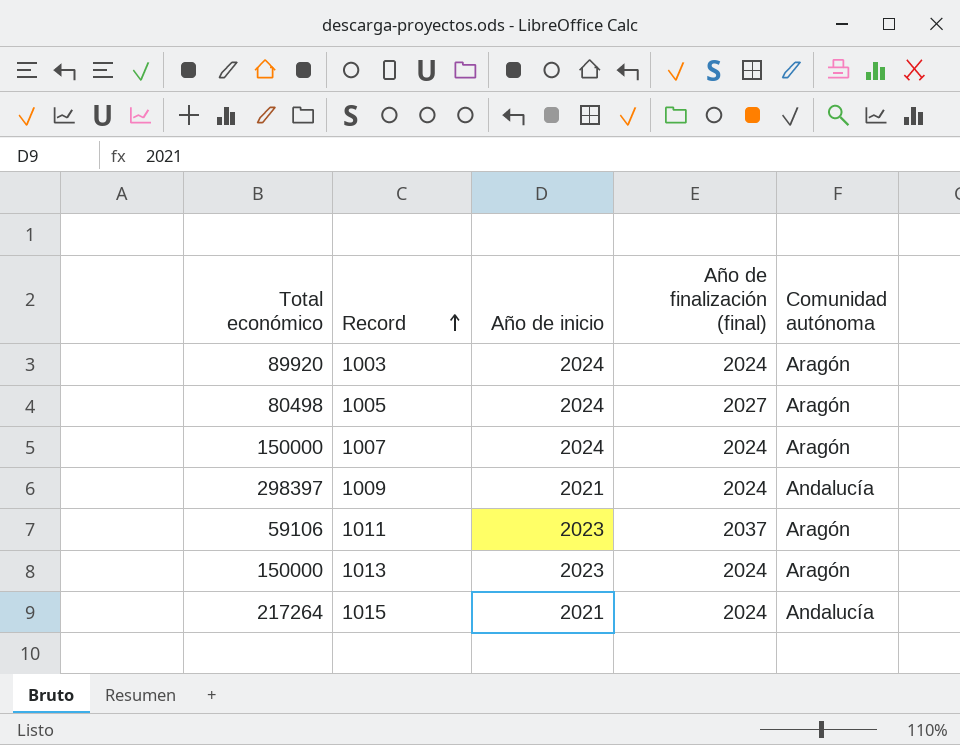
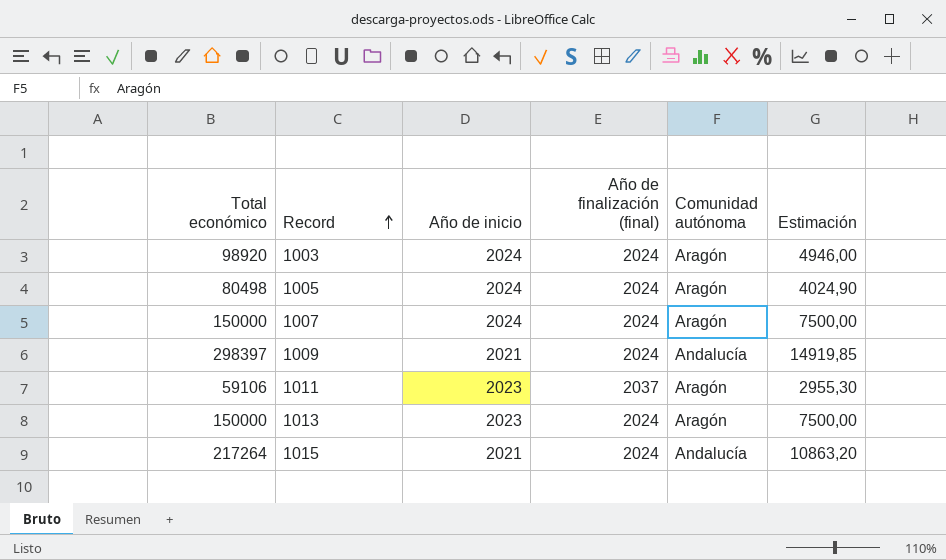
column Estimación | formula: none -> [Total económico] * 0,05
1003 | Total económico: 89920 -> 98920
1005 | Año de finalización (final): 2027 -> 2024

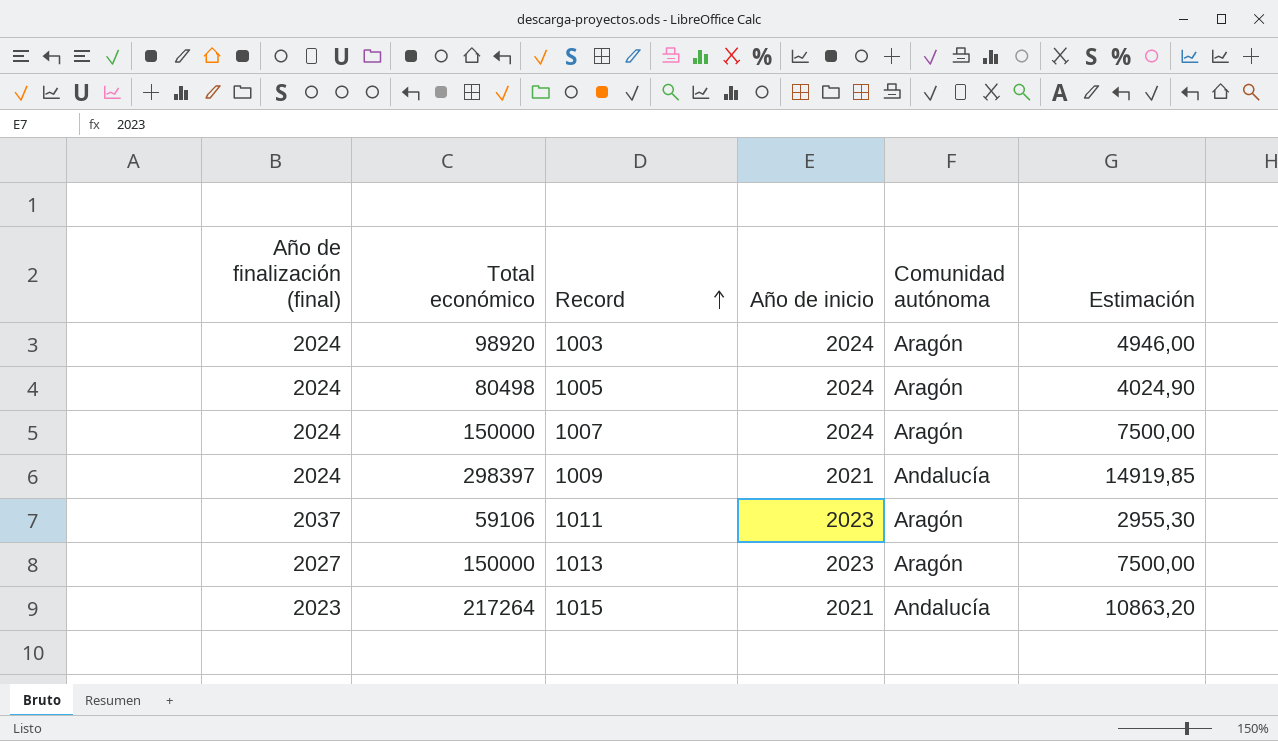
column Año de finalización (final) | position: 4 -> 1
1013 | Año de finalización (final): 2024 -> 2027
1015 | Año de finalización (final): 2024 -> 2023

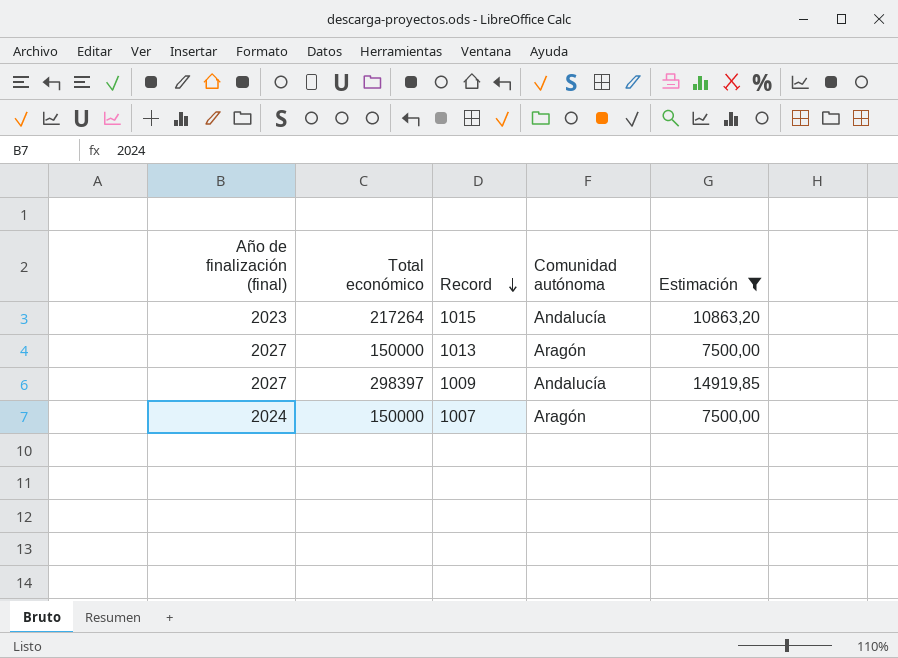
filter: none -> Estimación >= 7500,00
row order: Record ascending -> Record descending
column Año de inicio | position: 4 -> none
1009 | Año de finalización (final): 2024 -> 2027

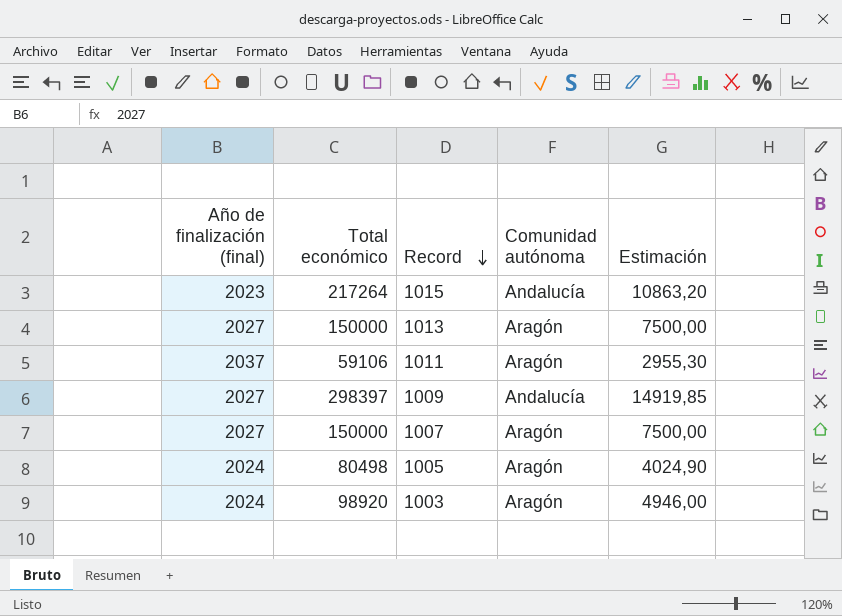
filter: Estimación >= 7500,00 -> none
1007 | Año de finalización (final): 2024 -> 2027

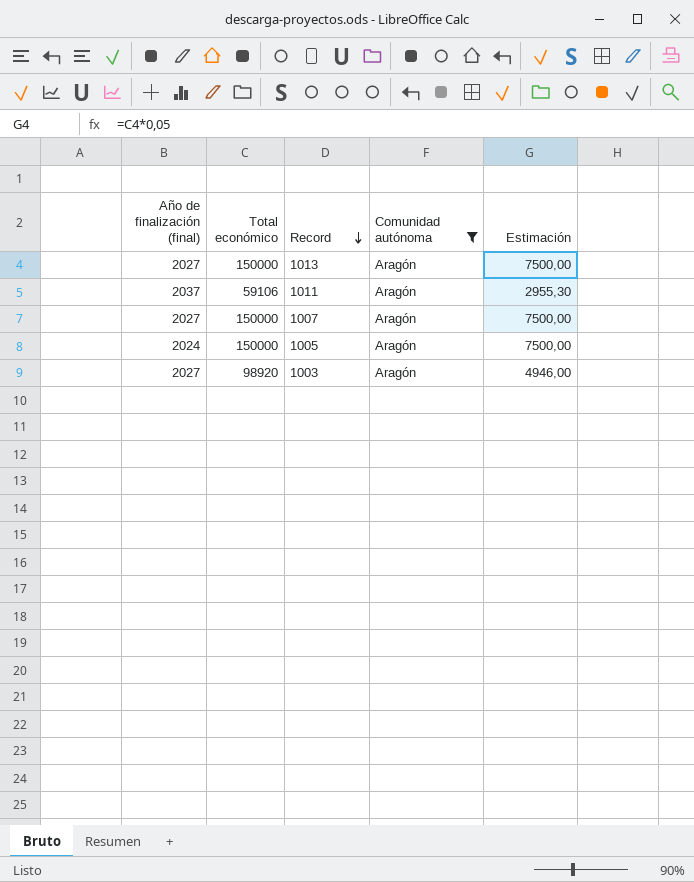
filter: none -> Comunidad autónoma = Aragón
1005 | Total económico: 80498 -> 150000
1005 | Estimación: 4024,90 -> 7500,00
1003 | Año de finalización (final): 2024 -> 2027

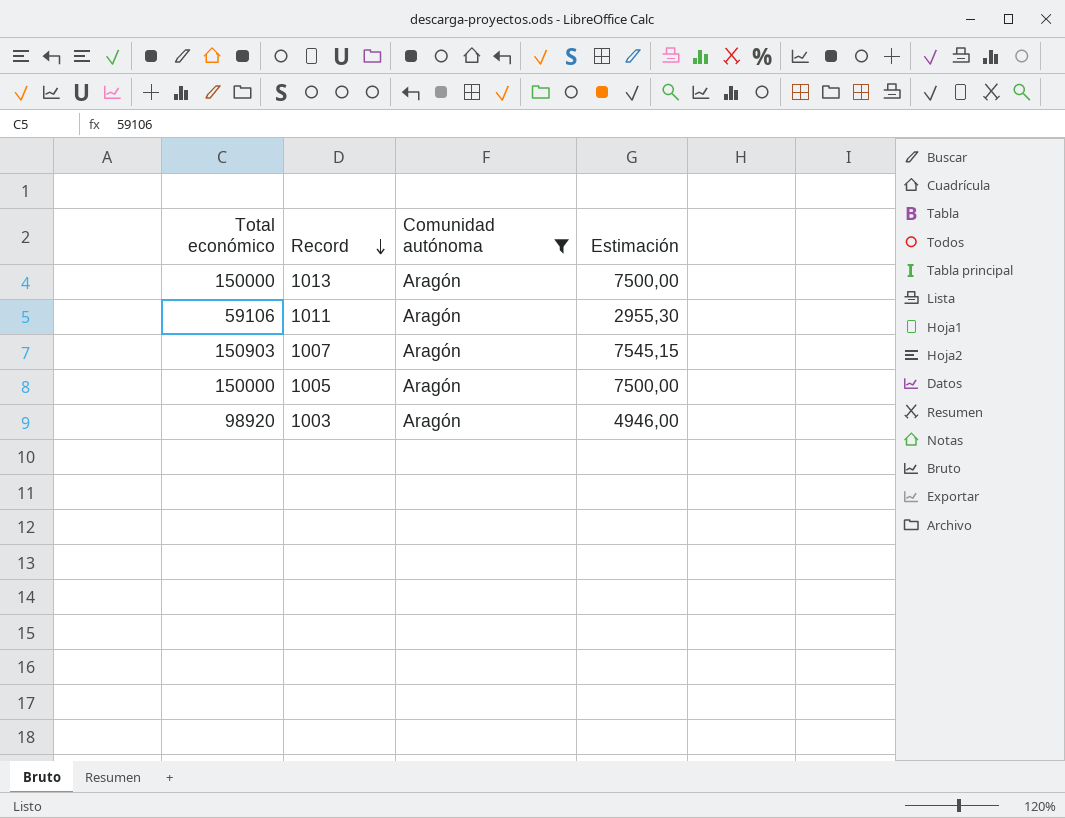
column Año de finalización (final) | position: 1 -> none
1007 | Total económico: 150000 -> 150903
1007 | Estimación: 7500,00 -> 7545,15

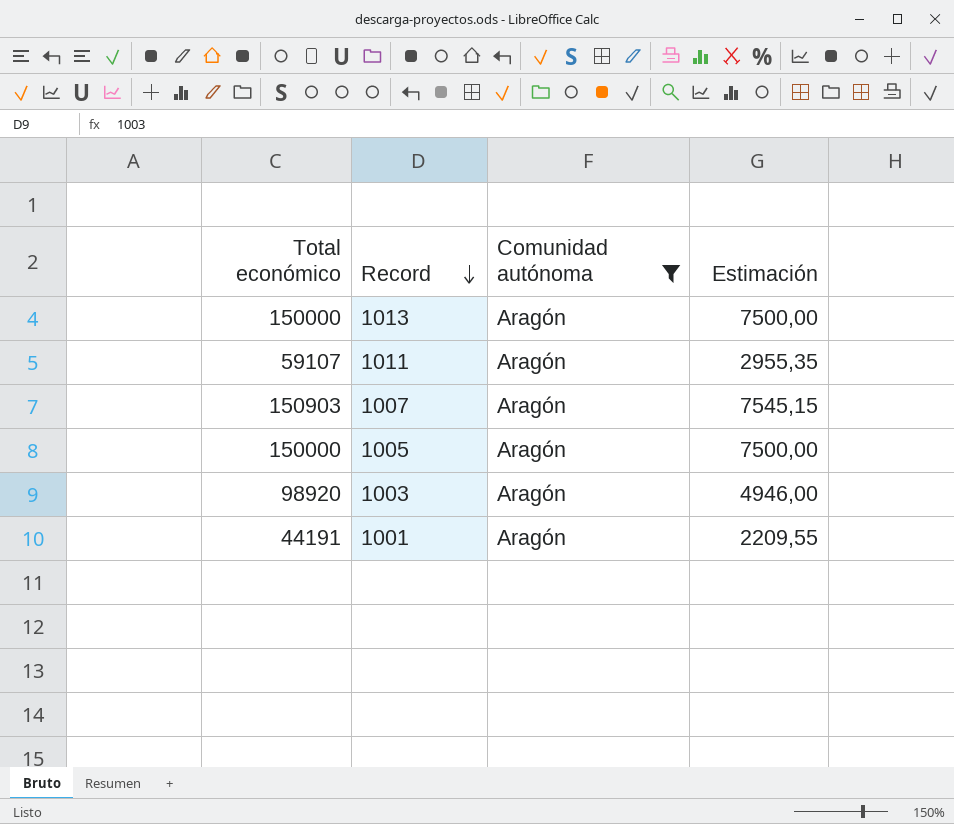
1011 | Total económico: 59106 -> 59107
1011 | Estimación: 2955,30 -> 2955,35
row 1001: none -> 44191 | Aragón | 2209,55

